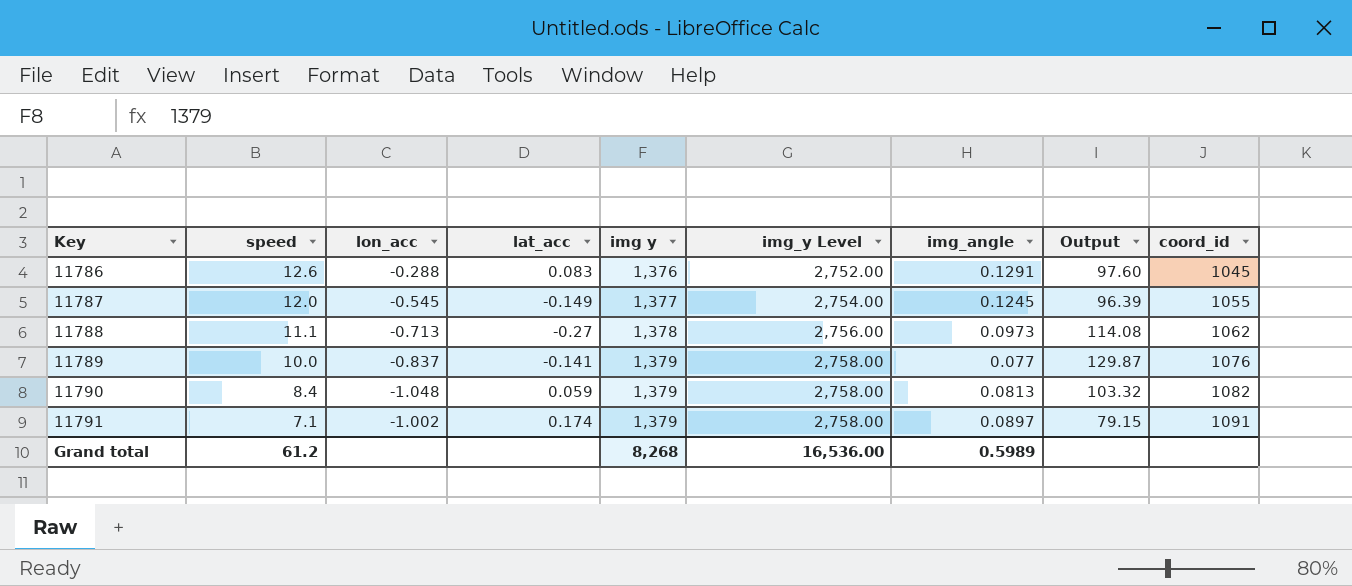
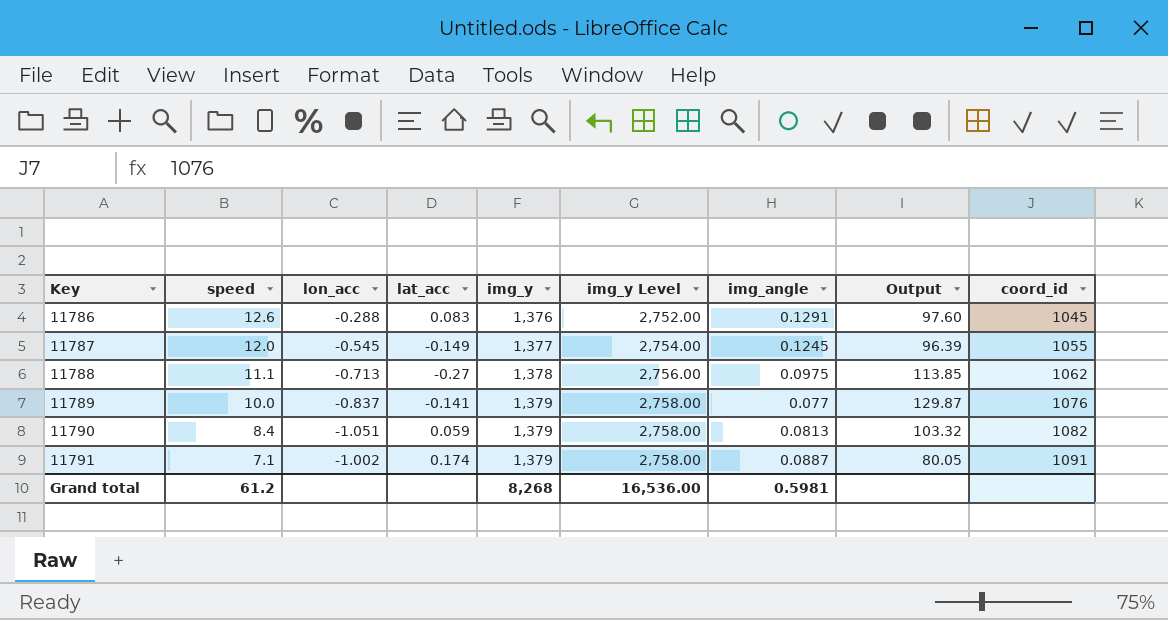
column name: img y -> img_y
11788 | img_angle: 0.0973 -> 0.0975
11788 | Output: 114.08 -> 113.85
11790 | lon_acc: -1.048 -> -1.051
11791 | img_angle: 0.0897 -> 0.0887
11791 | Output: 79.15 -> 80.05
Grand total | img_angle: 0.5989 -> 0.5981

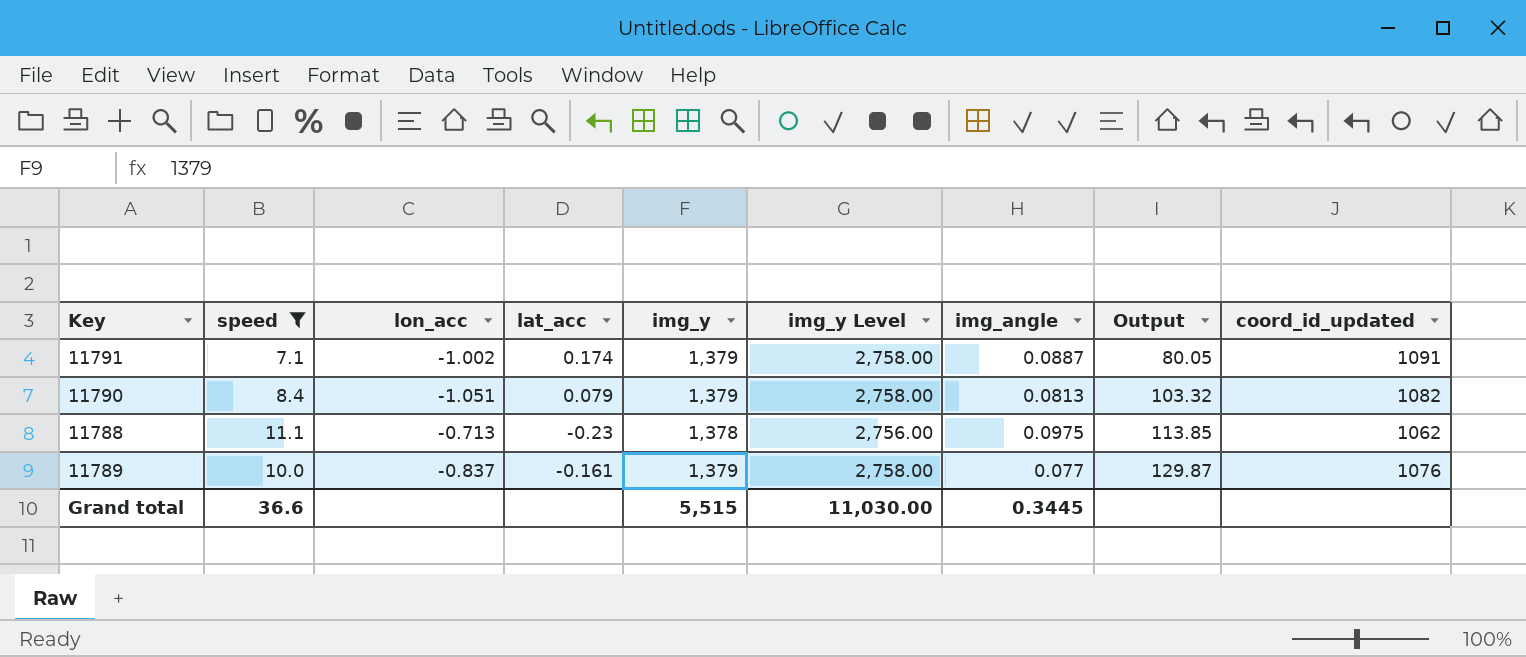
filter: none -> speed <= 11.1
row order: Key ascending -> Output ascending
column name: coord_id -> coord_id_updated
11790 | lat_acc: 0.059 -> 0.079
11788 | lat_acc: -0.27 -> -0.23
11789 | lat_acc: -0.141 -> -0.161
Grand total | speed: 61.2 -> 36.6
Grand total | img_y: 8,268 -> 5,515
Grand total | img_y Level: 16,536.00 -> 11,030.00
Grand total | img_angle: 0.5981 -> 0.3445

